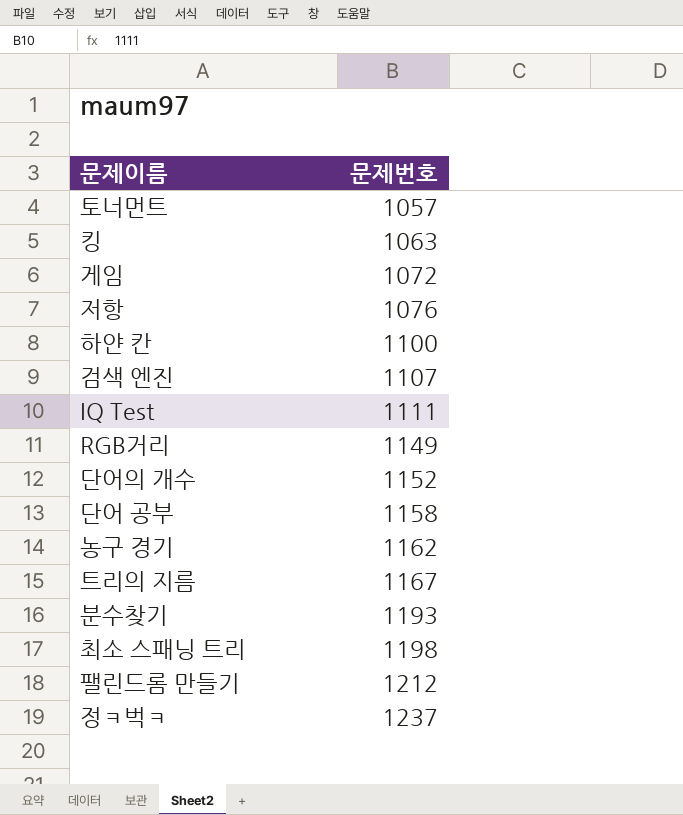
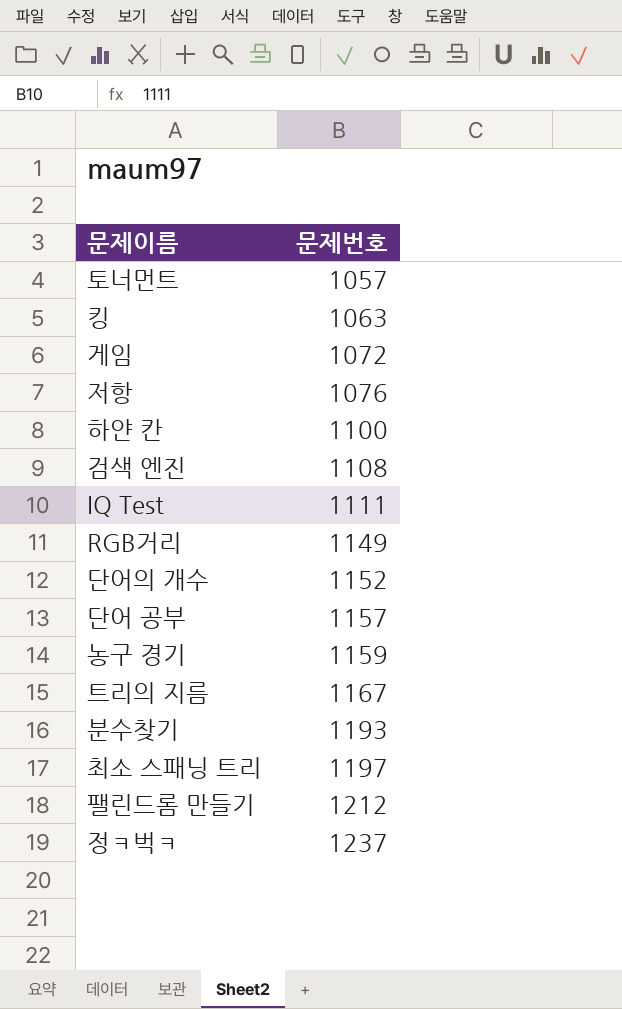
검색 엔진 | 문제번호: 1107 -> 1108
단어 공부 | 문제번호: 1158 -> 1157
농구 경기 | 문제번호: 1162 -> 1159
최소 스패닝 트리 | 문제번호: 1198 -> 1197

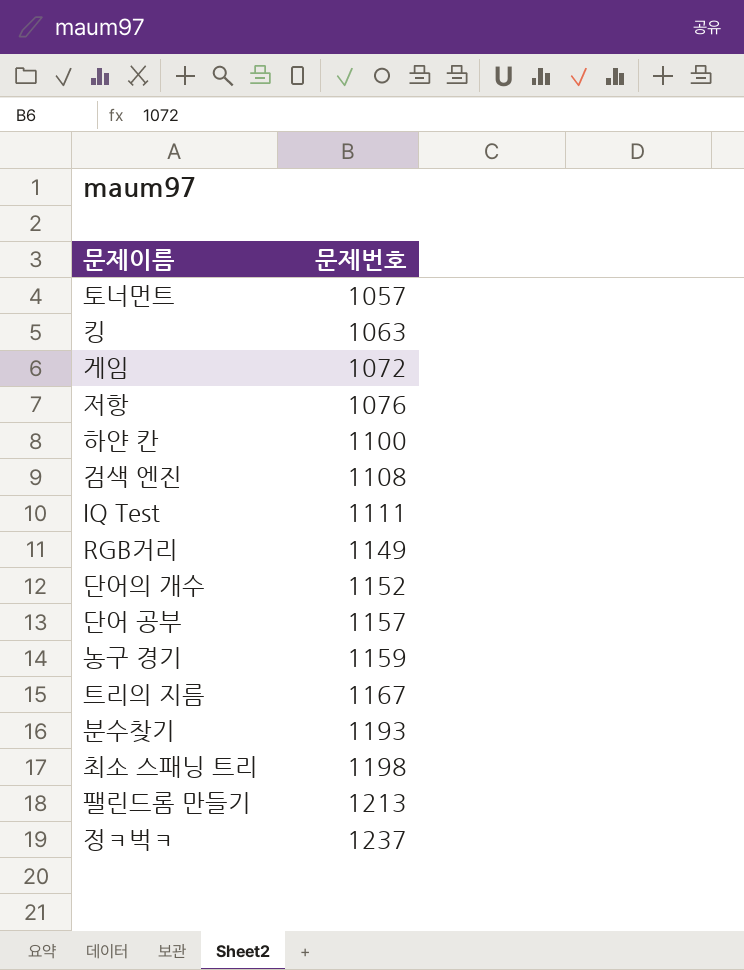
최소 스패닝 트리 | 문제번호: 1197 -> 1198
팰린드롬 만들기 | 문제번호: 1212 -> 1213

